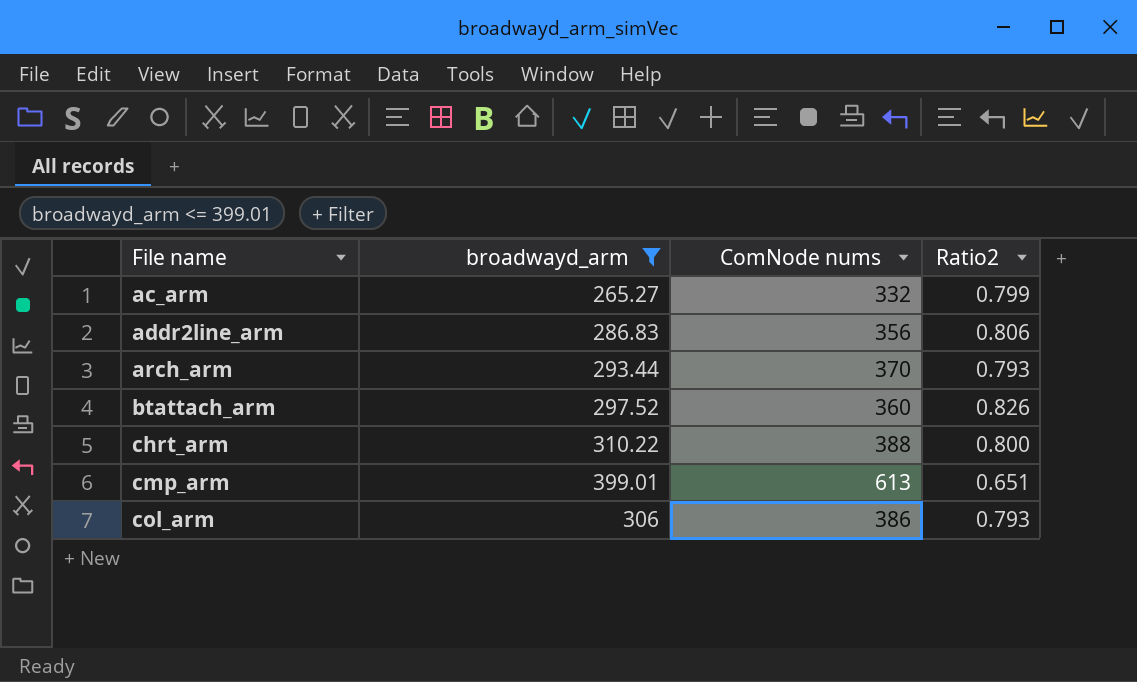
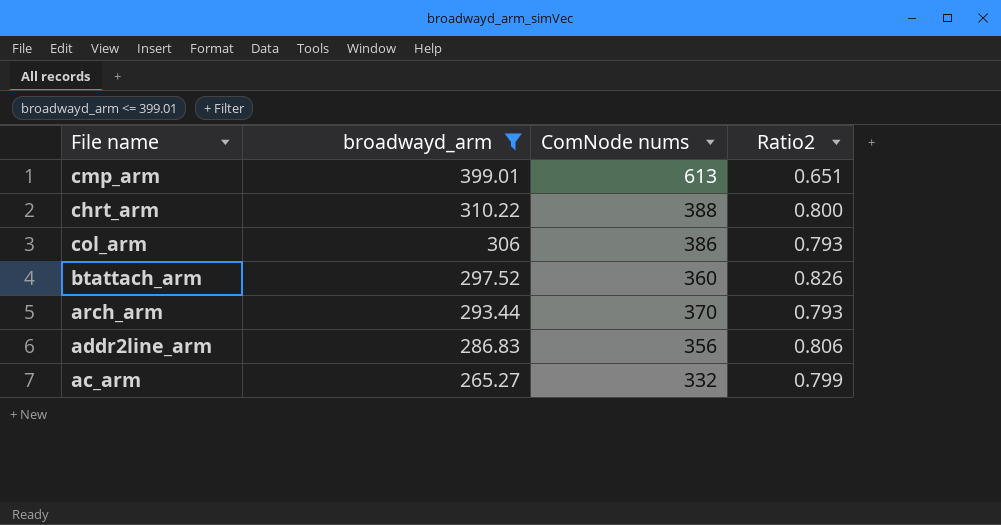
row order: File name ascending -> broadwayd_arm descending

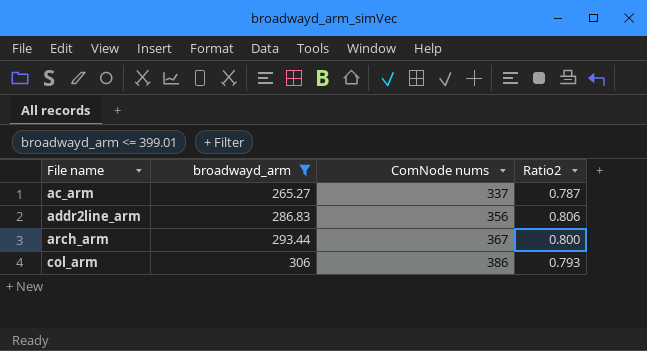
row order: broadwayd_arm descending -> File name ascending
row cmp_arm: 399.01 | 613 | 0.651 -> none
row chrt_arm: 310.22 | 388 | 0.800 -> none
row btattach_arm: 297.52 | 360 | 0.826 -> none
ac_arm | ComNode nums: 332 -> 337
ac_arm | Ratio2: 0.799 -> 0.787
arch_arm | ComNode nums: 370 -> 367
arch_arm | Ratio2: 0.793 -> 0.800

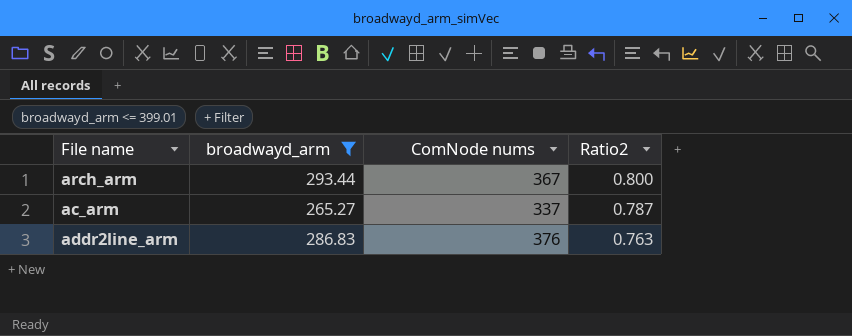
row order: File name ascending -> Ratio2 descending
row col_arm: 306 | 386 | 0.793 -> none
addr2line_arm | ComNode nums: 356 -> 376
addr2line_arm | Ratio2: 0.806 -> 0.763

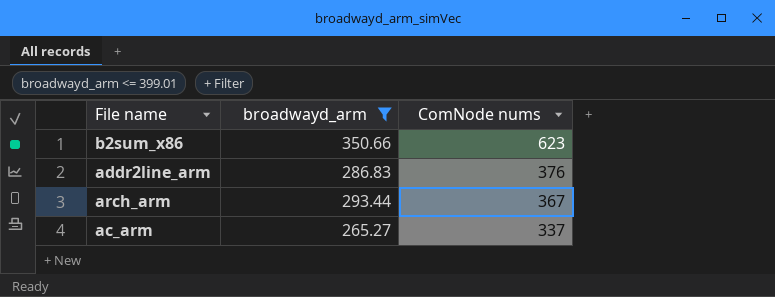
row order: Ratio2 descending -> ComNode nums descending
column Ratio2 | formula: [broadwayd_arm] / [ComNode nums] -> none
row b2sum_x86: none -> 350.66 | 623

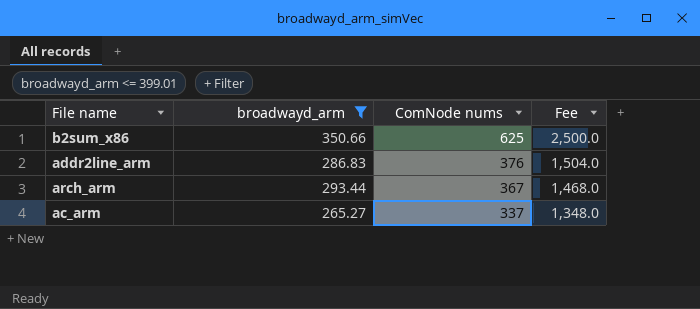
column Fee | formula: none -> [ComNode nums] * 4
b2sum_x86 | ComNode nums: 623 -> 625

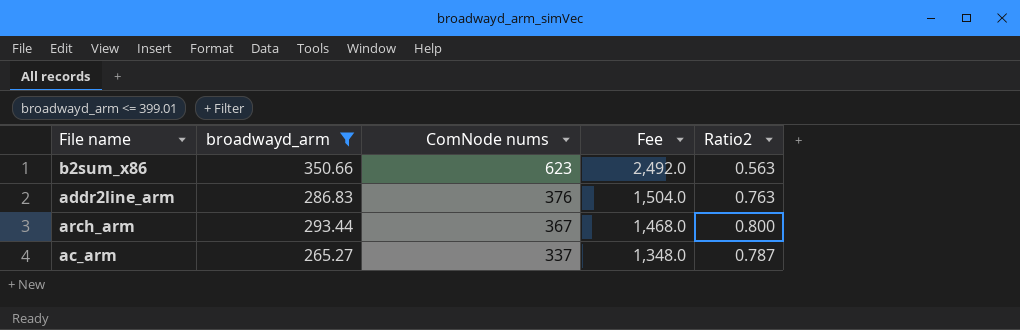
column Ratio2 | formula: none -> [broadwayd_arm] / [ComNode nums]
b2sum_x86 | ComNode nums: 625 -> 623
b2sum_x86 | Fee: 2,500.0 -> 2,492.0

